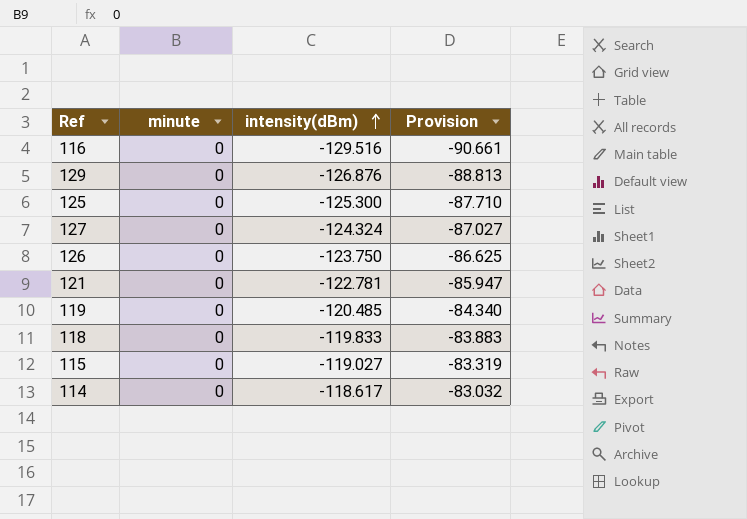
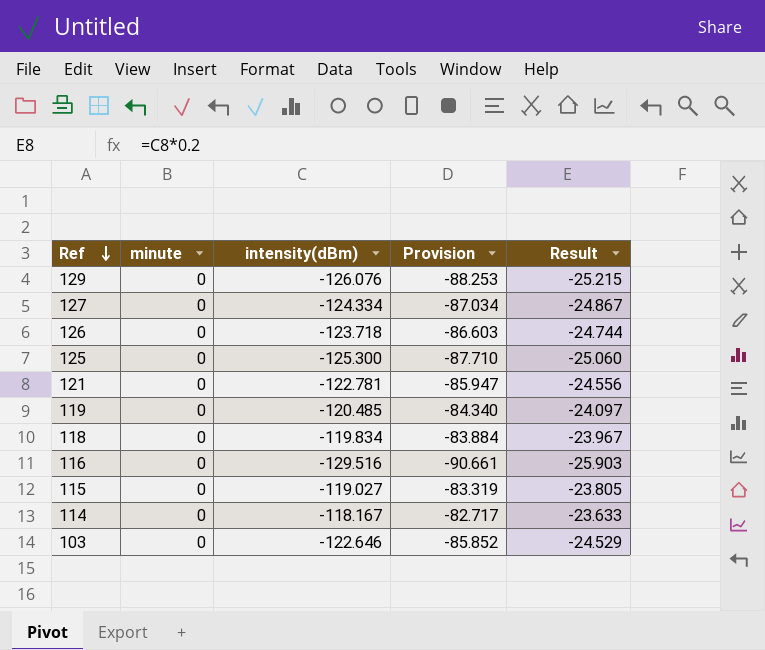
row order: intensity(dBm) ascending -> Ref descending
column Result | formula: none -> [intensity(dBm)] * 0.2
129 | intensity(dBm): -126.876 -> -126.076
129 | Provision: -88.813 -> -88.253
127 | intensity(dBm): -124.324 -> -124.334
127 | Provision: -87.027 -> -87.034
126 | intensity(dBm): -123.750 -> -123.718
126 | Provision: -86.625 -> -86.603
118 | intensity(dBm): -119.833 -> -119.834
118 | Provision: -83.883 -> -83.884
114 | intensity(dBm): -118.617 -> -118.167
114 | Provision: -83.032 -> -82.717
row 103: none -> 0 | -122.646 | -85.852 | -24.529

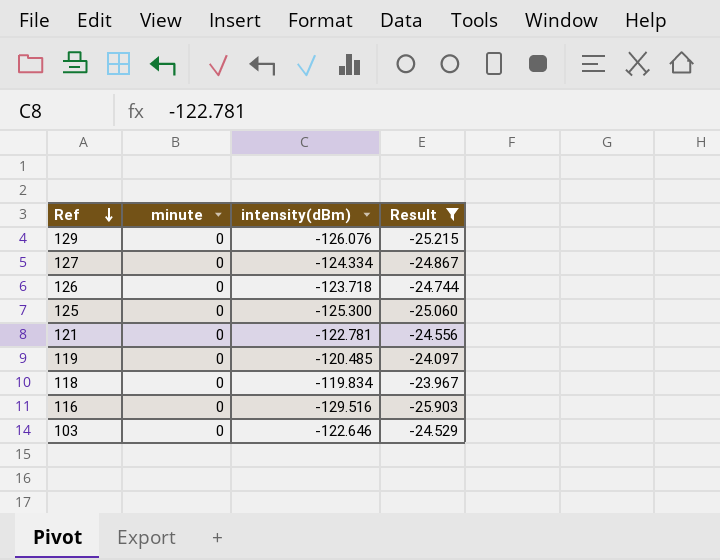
filter: none -> Result <= -23.967
column Provision | formula: [intensity(dBm)] * 0.7 -> none

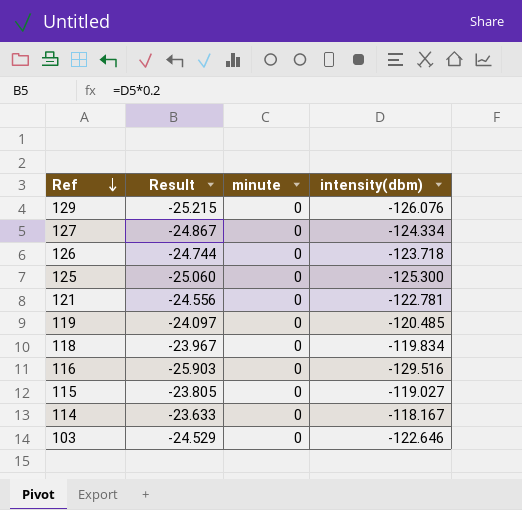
filter: Result <= -23.967 -> none
column Result | position: 4 -> 2
column name: intensity(dBm) -> intensity(dbm)

